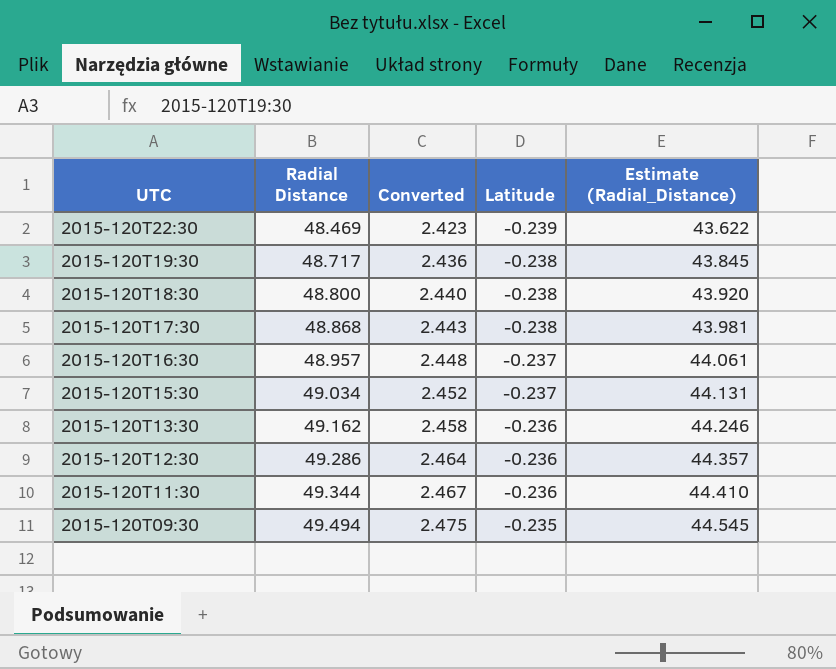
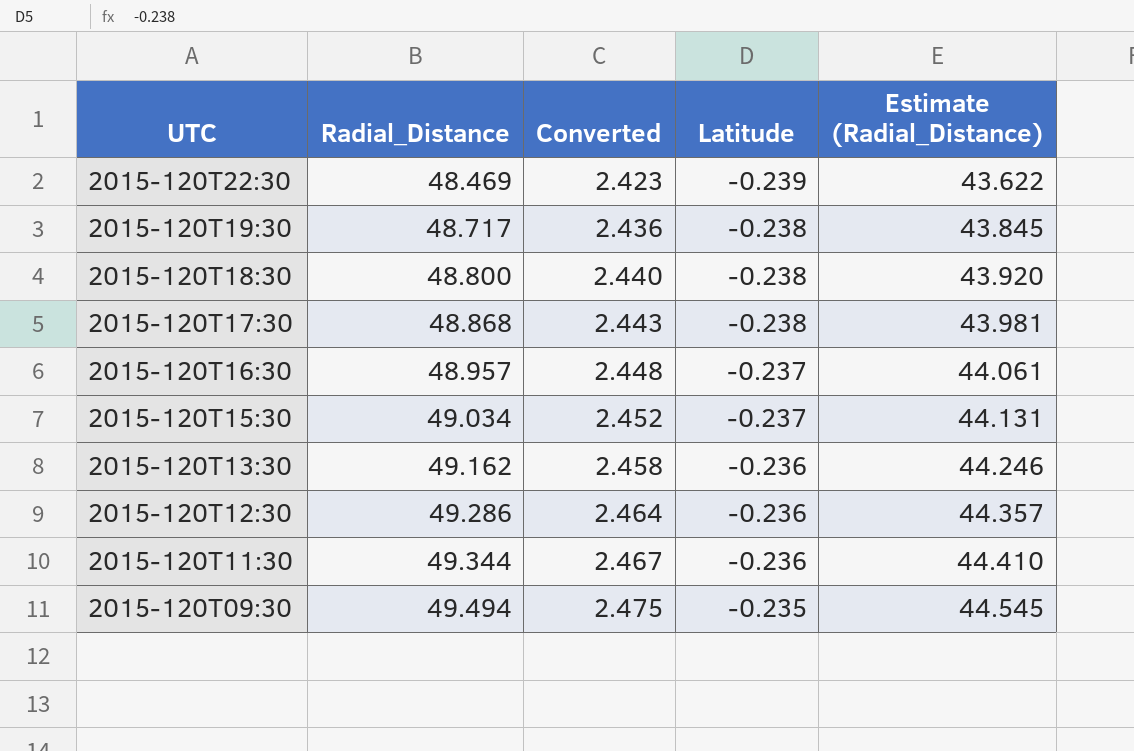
column name: Radial Distance -> Radial_Distance

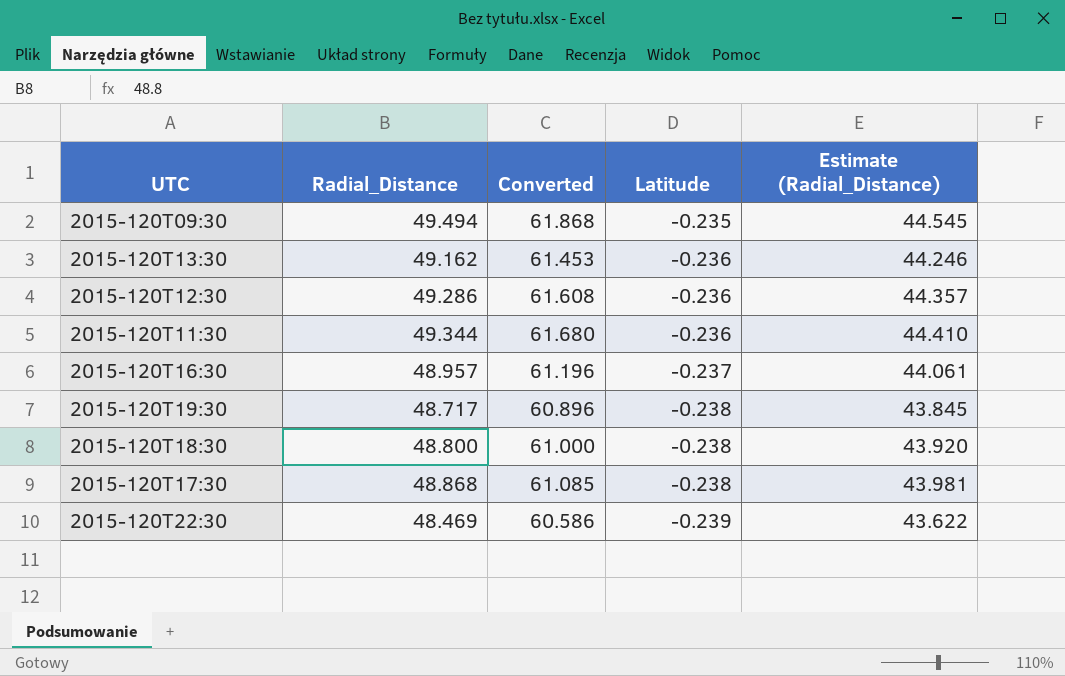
row order: UTC descending -> Latitude descending
column Converted | formula: [Radial_Distance] * 0.05 -> [Radial_Distance] * 1.25
row 2015-120T15:30: 49.034 | 2.452 | -0.237 | 44.131 -> none

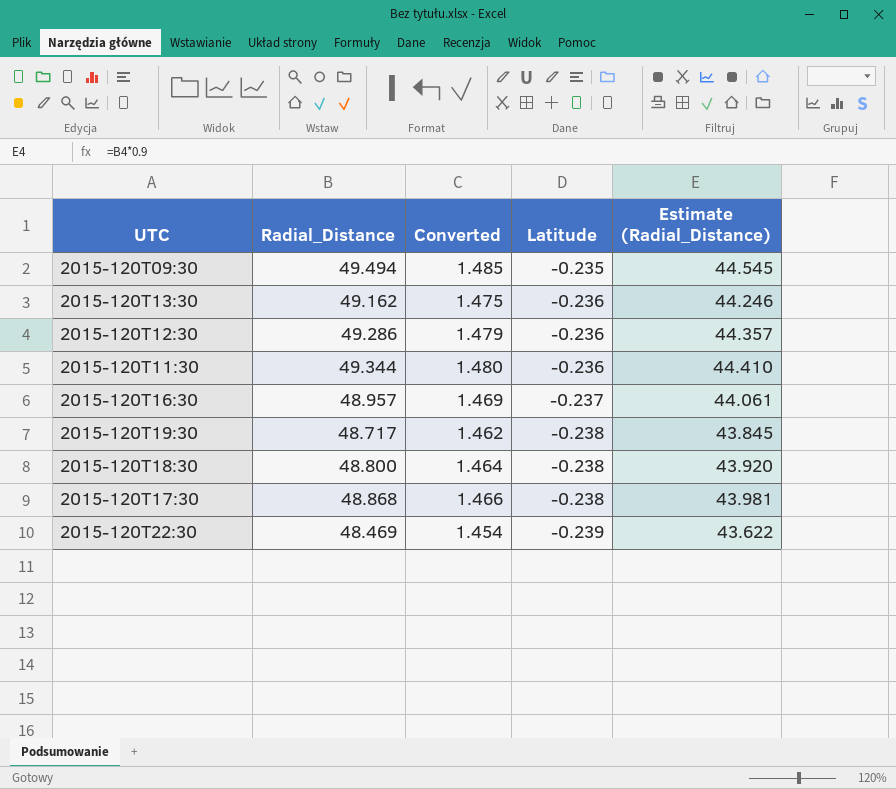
column Converted | formula: [Radial_Distance] * 1.25 -> [Radial_Distance] * 0.03

